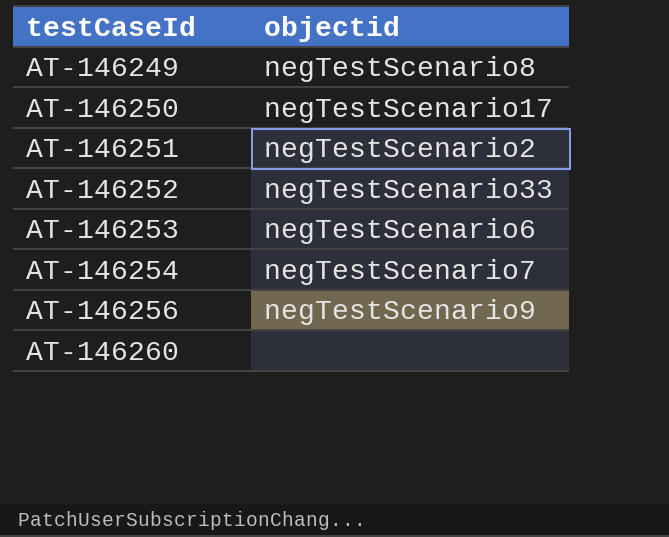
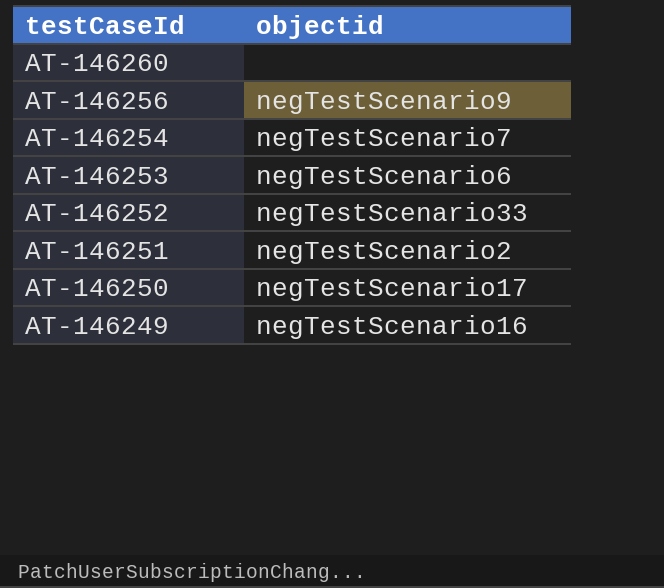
row order: testCaseId ascending -> testCaseId descending
AT-146249 | objectid: negTestScenario8 -> negTestScenario16

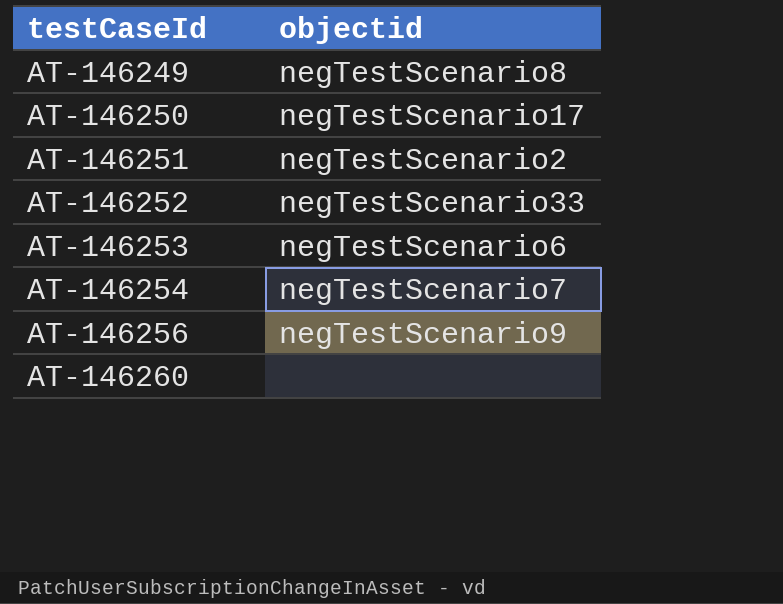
row order: testCaseId descending -> testCaseId ascending
AT-146249 | objectid: negTestScenario16 -> negTestScenario8

